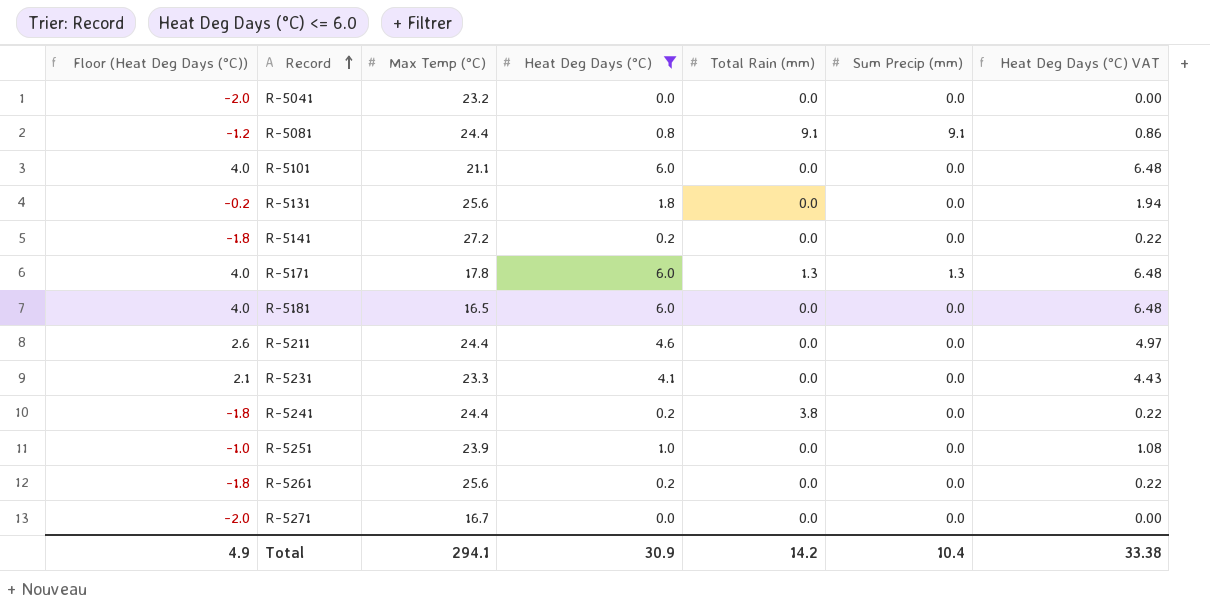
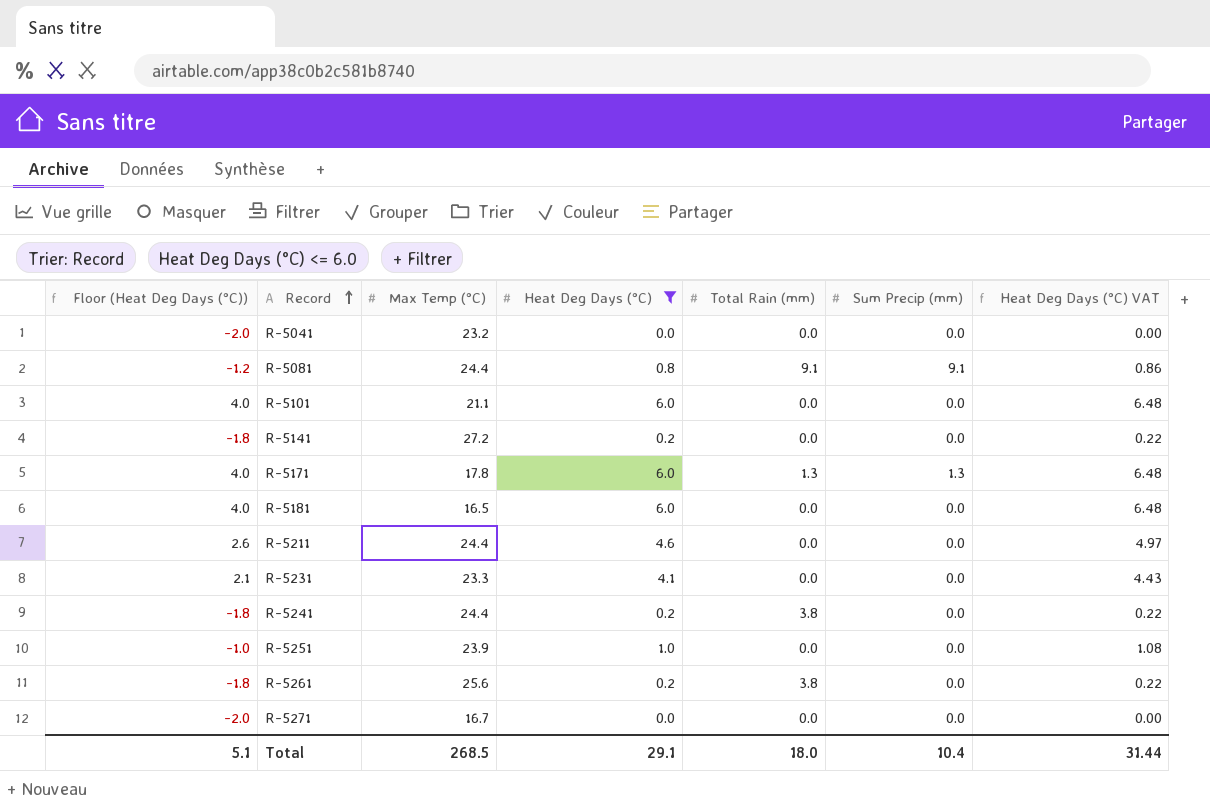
row R-5131: -0.2 | 25.6 | 1.8 | 0.0 | 0.0 | 1.94 -> none
R-5261 | Total Rain (mm): 0.0 -> 3.8
Total | Floor (Heat Deg Days (°C)): 4.9 -> 5.1
Total | Max Temp (°C): 294.1 -> 268.5
Total | Heat Deg Days (°C): 30.9 -> 29.1
Total | Total Rain (mm): 14.2 -> 18.0
Total | Heat Deg Days (°C) VAT: 33.38 -> 31.44

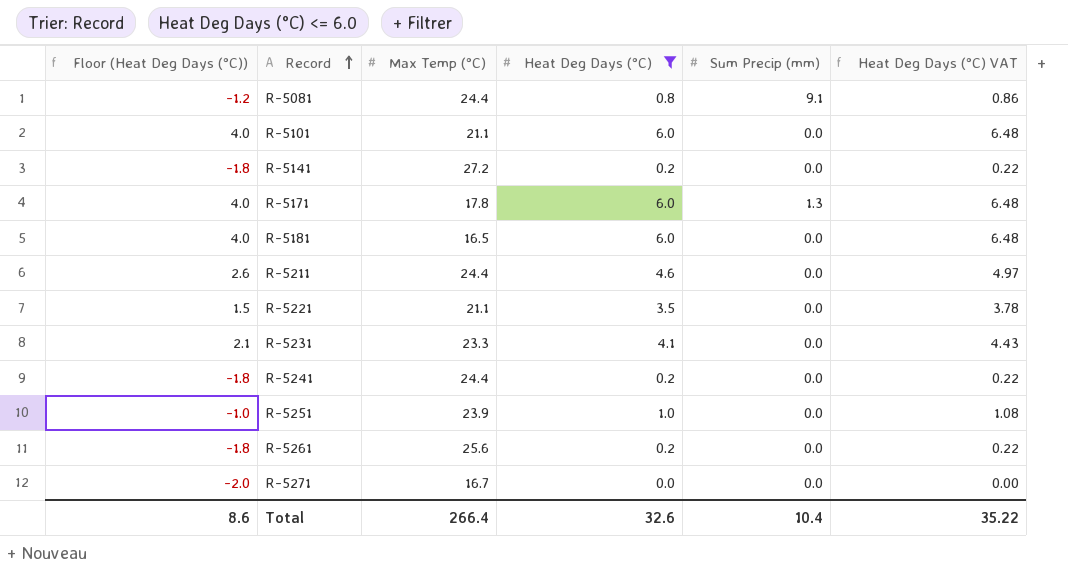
column Total Rain (mm) | position: 5 -> none
row R-5041: -2.0 | 23.2 | 0.0 | 0.0 | 0.0 | 0.00 -> none
row R-5221: none -> 1.5 | 21.1 | 3.5 | 0.0 | 3.78
Total | Floor (Heat Deg Days (°C)): 5.1 -> 8.6
Total | Max Temp (°C): 268.5 -> 266.4
Total | Heat Deg Days (°C): 29.1 -> 32.6
Total | Heat Deg Days (°C) VAT: 31.44 -> 35.22

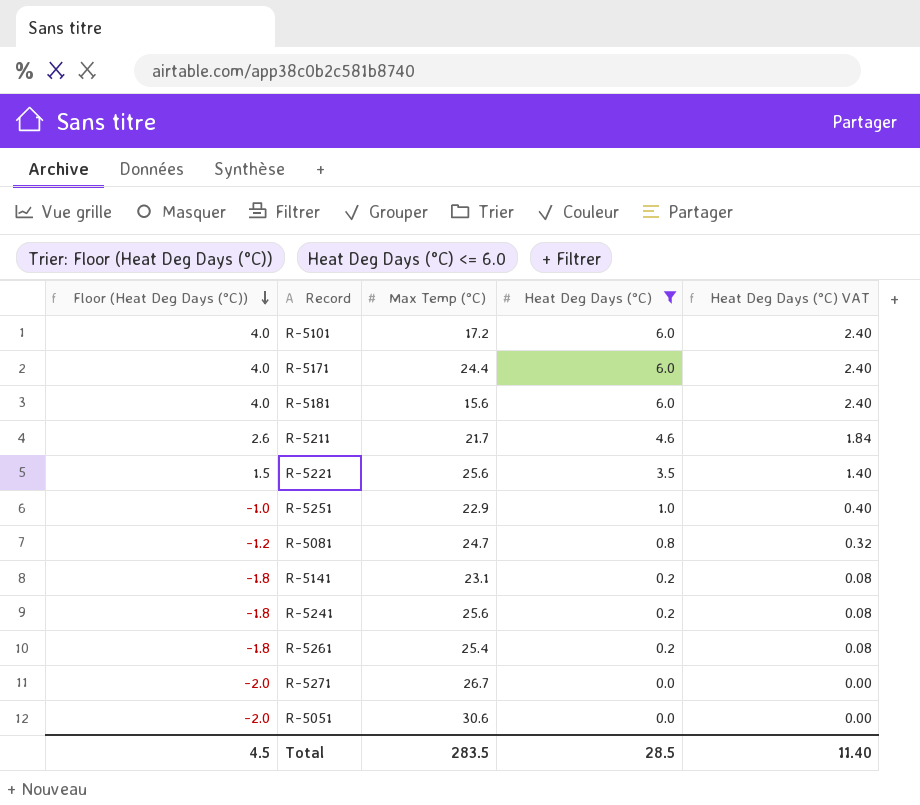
row order: Record ascending -> Floor (Heat Deg Days (°C)) descending
column Sum Precip (mm) | position: 5 -> none
column Heat Deg Days (°C) VAT | formula: [Heat Deg Days (°C)] * 1.08 -> [Heat Deg Days (°C)] * 0.4
row R-5231: 2.1 | 23.3 | 4.1 | 0.0 | 4.43 -> none
R-5101 | Max Temp (°C): 21.1 -> 17.2
R-5171 | Max Temp (°C): 17.8 -> 24.4
R-5181 | Max Temp (°C): 16.5 -> 15.6
R-5211 | Max Temp (°C): 24.4 -> 21.7
R-5221 | Max Temp (°C): 21.1 -> 25.6
R-5251 | Max Temp (°C): 23.9 -> 22.9
R-5081 | Max Temp (°C): 24.4 -> 24.7
R-5141 | Max Temp (°C): 27.2 -> 23.1
R-5241 | Max Temp (°C): 24.4 -> 25.6
R-5261 | Max Temp (°C): 25.6 -> 25.4
R-5271 | Max Temp (°C): 16.7 -> 26.7
row R-5051: none -> -2.0 | 30.6 | 0.0 | 0.00
Total | Floor (Heat Deg Days (°C)): 8.6 -> 4.5
Total | Max Temp (°C): 266.4 -> 283.5
Total | Heat Deg Days (°C): 32.6 -> 28.5
Total | Heat Deg Days (°C) VAT: 35.22 -> 11.40

